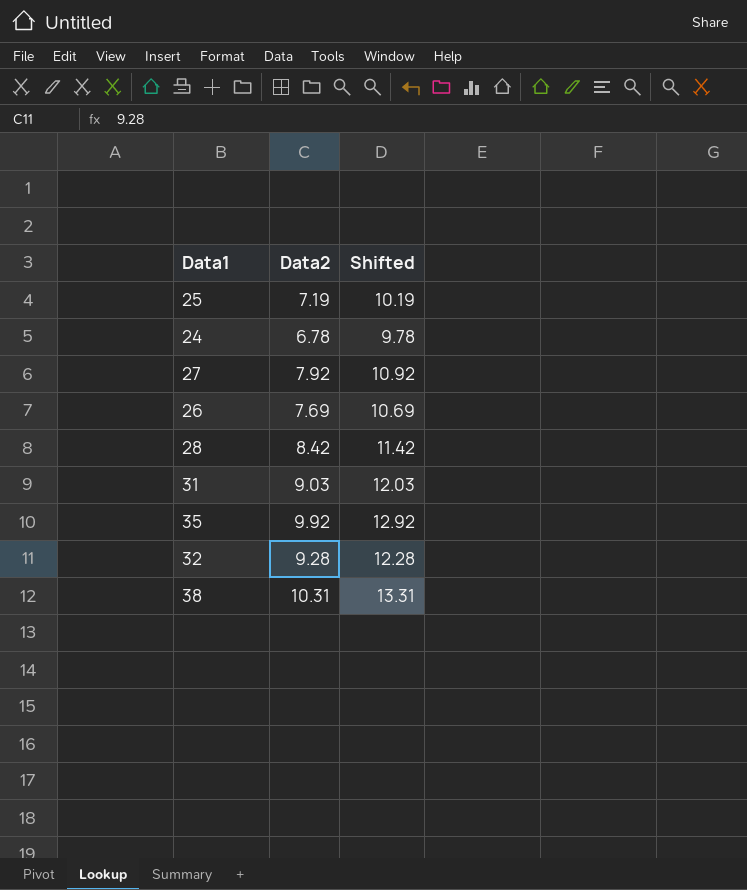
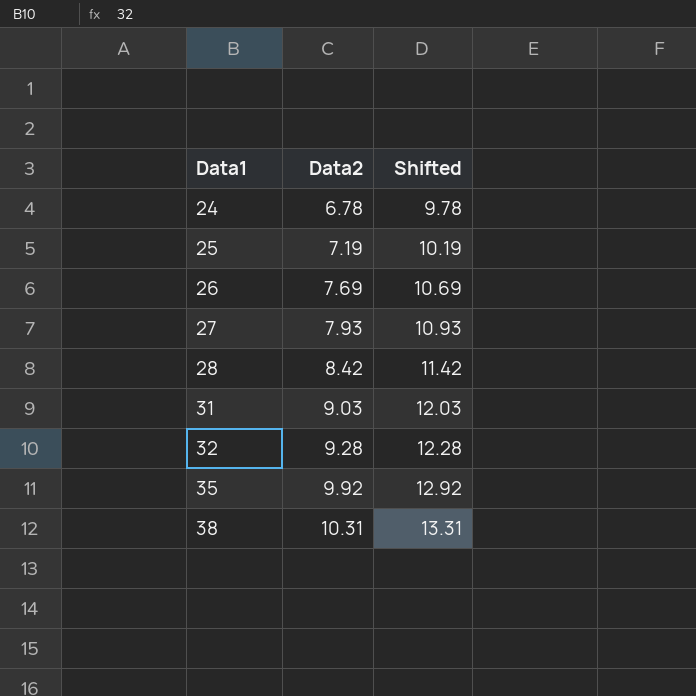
row order: none -> Data1 ascending
27 | Data2: 7.92 -> 7.93
27 | Shifted: 10.92 -> 10.93

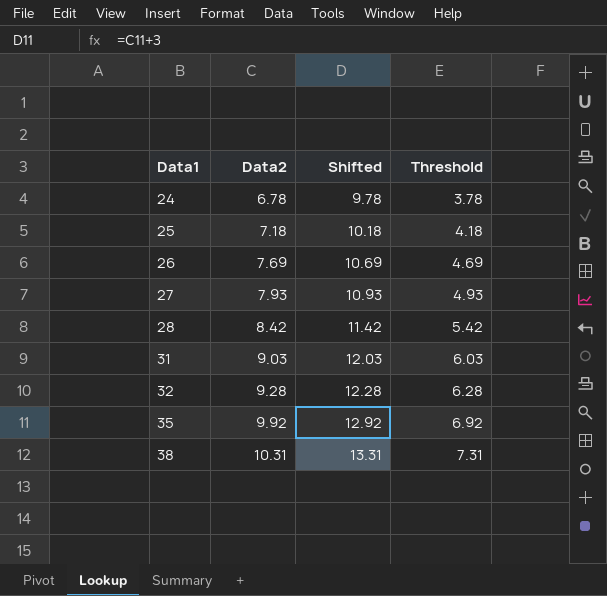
column Threshold | formula: none -> [Data2] - 3
25 | Data2: 7.19 -> 7.18
25 | Shifted: 10.19 -> 10.18

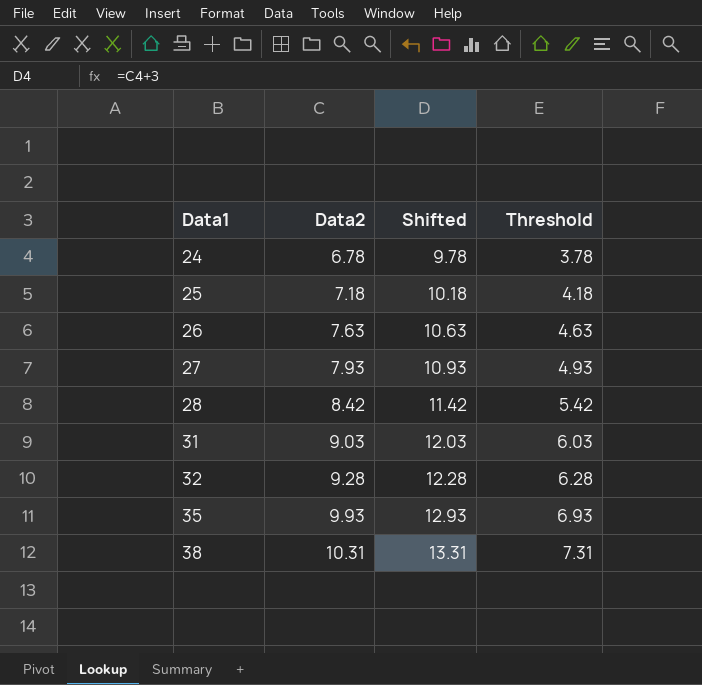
26 | Data2: 7.69 -> 7.63
26 | Shifted: 10.69 -> 10.63
26 | Threshold: 4.69 -> 4.63
35 | Data2: 9.92 -> 9.93
35 | Shifted: 12.92 -> 12.93
35 | Threshold: 6.92 -> 6.93

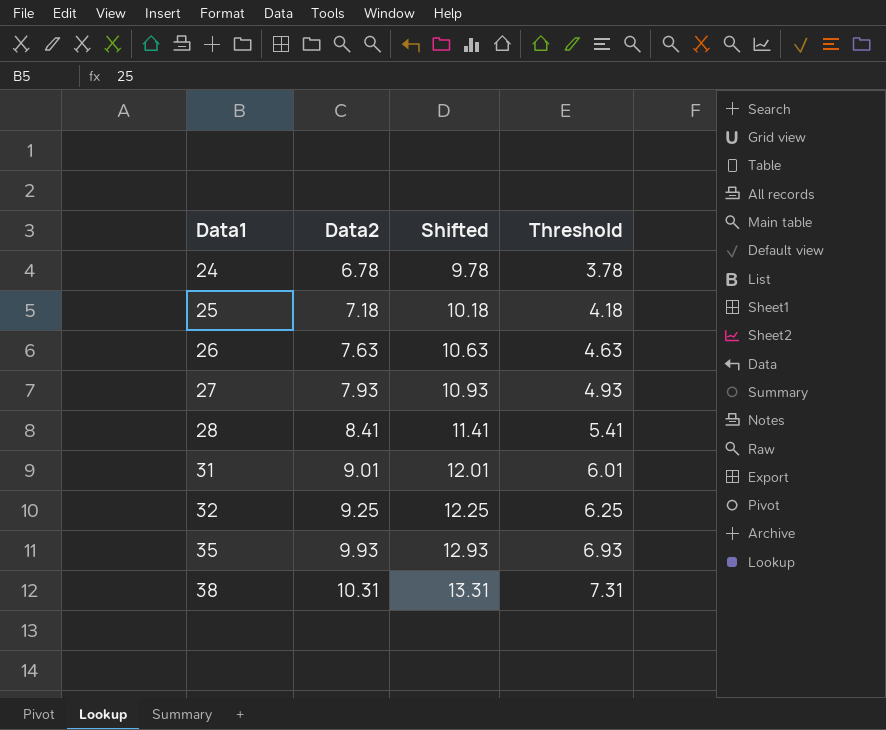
28 | Data2: 8.42 -> 8.41
28 | Shifted: 11.42 -> 11.41
28 | Threshold: 5.42 -> 5.41
31 | Data2: 9.03 -> 9.01
31 | Shifted: 12.03 -> 12.01
31 | Threshold: 6.03 -> 6.01
32 | Data2: 9.28 -> 9.25
32 | Shifted: 12.28 -> 12.25
32 | Threshold: 6.28 -> 6.25

